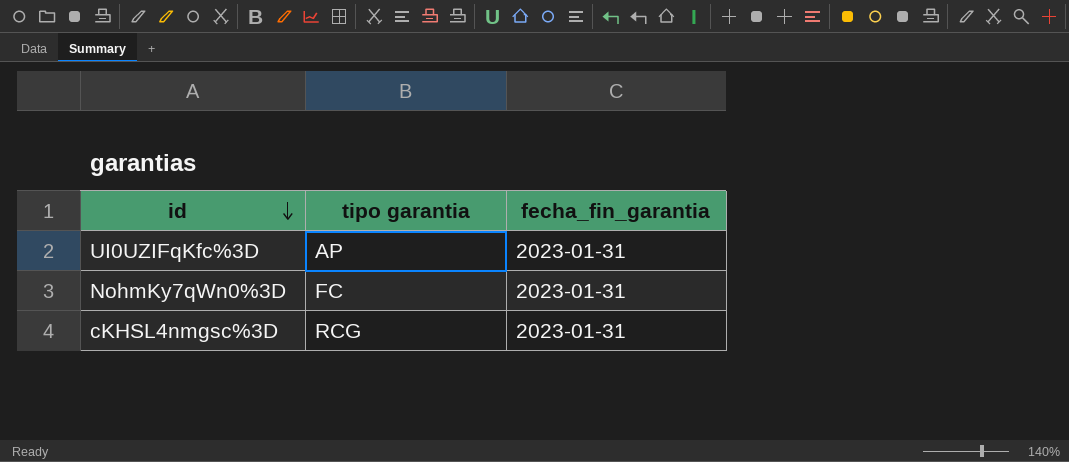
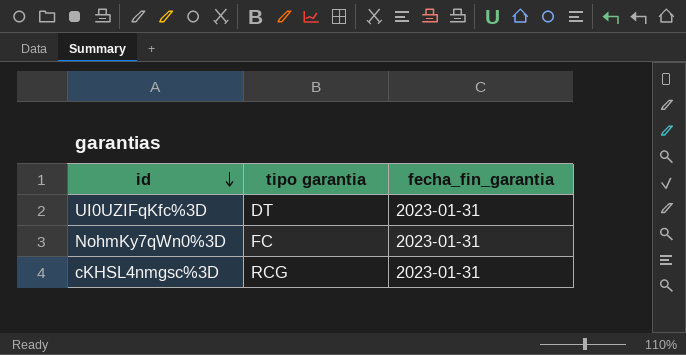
UI0UZIFqKfc%3D | tipo garantia: AP -> DT

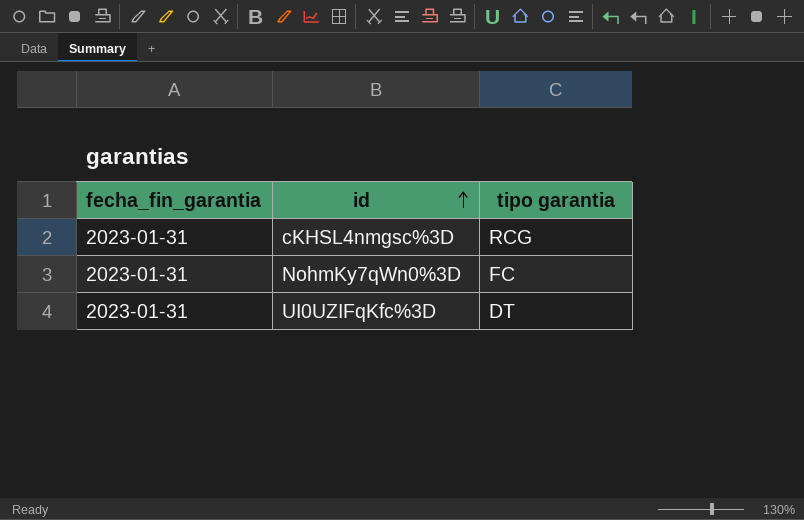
row order: id descending -> id ascending
column fecha_fin_garantia | position: 3 -> 1

